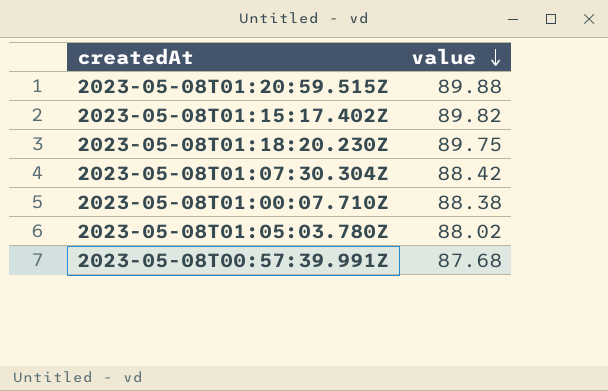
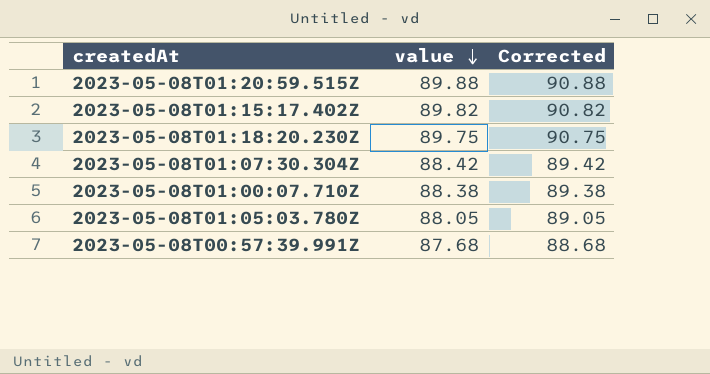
column Corrected | formula: none -> [value] + 1
2023-05-08T01:05:03.780Z | value: 88.02 -> 88.05

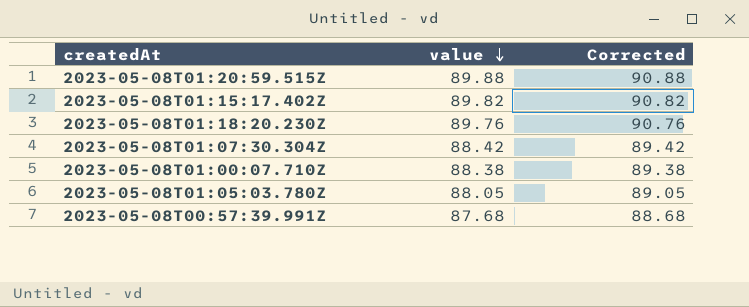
2023-05-08T01:18:20.230Z | value: 89.75 -> 89.76
2023-05-08T01:18:20.230Z | Corrected: 90.75 -> 90.76

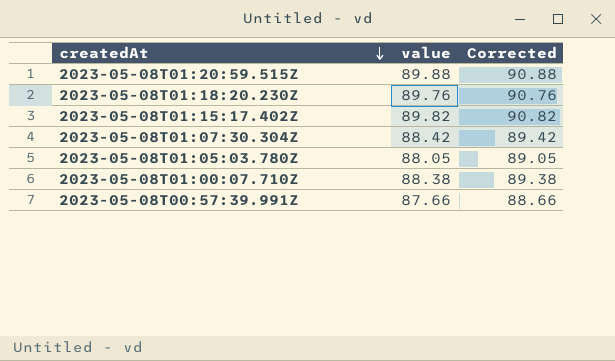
row order: value descending -> createdAt descending
2023-05-08T00:57:39.991Z | value: 87.68 -> 87.66
2023-05-08T00:57:39.991Z | Corrected: 88.68 -> 88.66

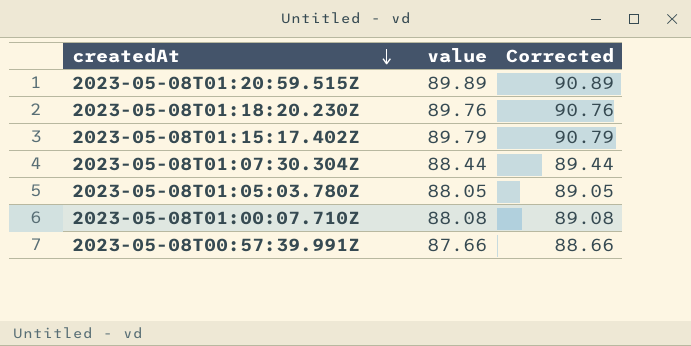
2023-05-08T01:20:59.515Z | value: 89.88 -> 89.89
2023-05-08T01:20:59.515Z | Corrected: 90.88 -> 90.89
2023-05-08T01:15:17.402Z | value: 89.82 -> 89.79
2023-05-08T01:15:17.402Z | Corrected: 90.82 -> 90.79
2023-05-08T01:07:30.304Z | value: 88.42 -> 88.44
2023-05-08T01:07:30.304Z | Corrected: 89.42 -> 89.44
2023-05-08T01:00:07.710Z | value: 88.38 -> 88.08
2023-05-08T01:00:07.710Z | Corrected: 89.38 -> 89.08

